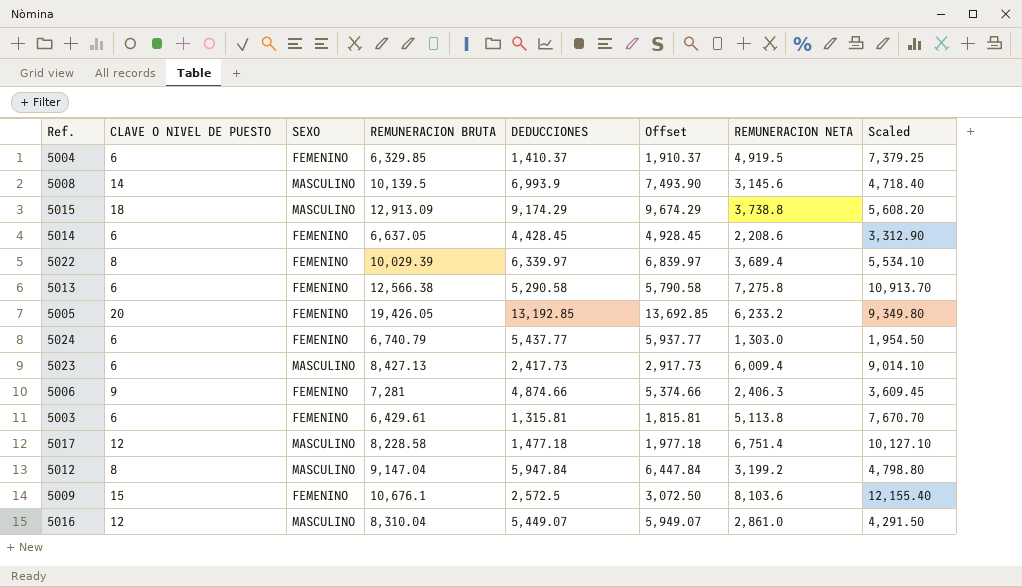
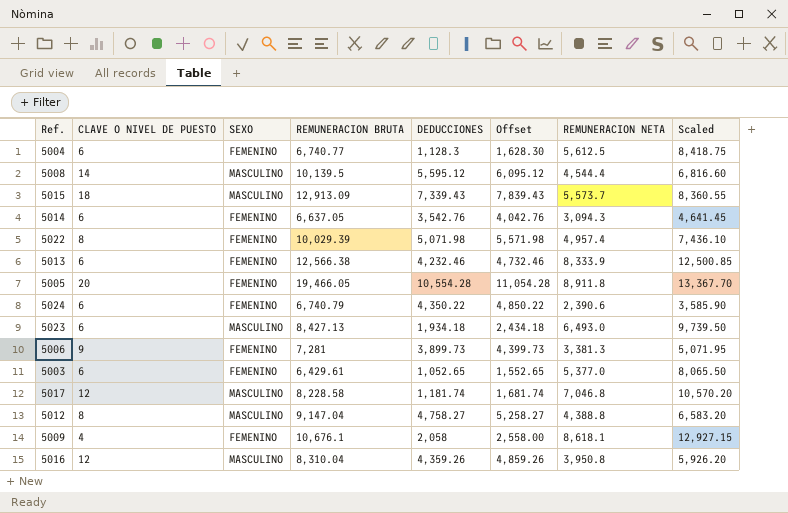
5004 | REMUNERACION BRUTA: 6,329.85 -> 6,740.77
5004 | DEDUCCIONES: 1,410.37 -> 1,128.3
5004 | Offset: 1,910.37 -> 1,628.30
5004 | REMUNERACION NETA: 4,919.5 -> 5,612.5
5004 | Scaled: 7,379.25 -> 8,418.75
5008 | DEDUCCIONES: 6,993.9 -> 5,595.12
5008 | Offset: 7,493.90 -> 6,095.12
5008 | REMUNERACION NETA: 3,145.6 -> 4,544.4
5008 | Scaled: 4,718.40 -> 6,816.60
5015 | DEDUCCIONES: 9,174.29 -> 7,339.43
5015 | Offset: 9,674.29 -> 7,839.43
5015 | REMUNERACION NETA: 3,738.8 -> 5,573.7
5015 | Scaled: 5,608.20 -> 8,360.55
5014 | DEDUCCIONES: 4,428.45 -> 3,542.76
5014 | Offset: 4,928.45 -> 4,042.76
5014 | REMUNERACION NETA: 2,208.6 -> 3,094.3
5014 | Scaled: 3,312.90 -> 4,641.45
5022 | DEDUCCIONES: 6,339.97 -> 5,071.98
5022 | Offset: 6,839.97 -> 5,571.98
5022 | REMUNERACION NETA: 3,689.4 -> 4,957.4
5022 | Scaled: 5,534.10 -> 7,436.10
5013 | DEDUCCIONES: 5,290.58 -> 4,232.46
5013 | Offset: 5,790.58 -> 4,732.46
5013 | REMUNERACION NETA: 7,275.8 -> 8,333.9
5013 | Scaled: 10,913.70 -> 12,500.85
5005 | REMUNERACION BRUTA: 19,426.05 -> 19,466.05
5005 | DEDUCCIONES: 13,192.85 -> 10,554.28
5005 | Offset: 13,692.85 -> 11,054.28
5005 | REMUNERACION NETA: 6,233.2 -> 8,911.8
5005 | Scaled: 9,349.80 -> 13,367.70
5024 | DEDUCCIONES: 5,437.77 -> 4,350.22
5024 | Offset: 5,937.77 -> 4,850.22
5024 | REMUNERACION NETA: 1,303.0 -> 2,390.6
5024 | Scaled: 1,954.50 -> 3,585.90
5023 | DEDUCCIONES: 2,417.73 -> 1,934.18
5023 | Offset: 2,917.73 -> 2,434.18
5023 | REMUNERACION NETA: 6,009.4 -> 6,493.0
5023 | Scaled: 9,014.10 -> 9,739.50
5006 | DEDUCCIONES: 4,874.66 -> 3,899.73
5006 | Offset: 5,374.66 -> 4,399.73
5006 | REMUNERACION NETA: 2,406.3 -> 3,381.3
5006 | Scaled: 3,609.45 -> 5,071.95
5003 | DEDUCCIONES: 1,315.81 -> 1,052.65
5003 | Offset: 1,815.81 -> 1,552.65
5003 | REMUNERACION NETA: 5,113.8 -> 5,377.0
5003 | Scaled: 7,670.70 -> 8,065.50
5017 | DEDUCCIONES: 1,477.18 -> 1,181.74
5017 | Offset: 1,977.18 -> 1,681.74
5017 | REMUNERACION NETA: 6,751.4 -> 7,046.8
5017 | Scaled: 10,127.10 -> 10,570.20
5012 | DEDUCCIONES: 5,947.84 -> 4,758.27
5012 | Offset: 6,447.84 -> 5,258.27
5012 | REMUNERACION NETA: 3,199.2 -> 4,388.8
5012 | Scaled: 4,798.80 -> 6,583.20
5009 | CLAVE O NIVEL DE PUESTO: 15 -> 4
5009 | DEDUCCIONES: 2,572.5 -> 2,058
5009 | Offset: 3,072.50 -> 2,558.00
5009 | REMUNERACION NETA: 8,103.6 -> 8,618.1
5009 | Scaled: 12,155.40 -> 12,927.15
5016 | DEDUCCIONES: 5,449.07 -> 4,359.26
5016 | Offset: 5,949.07 -> 4,859.26
5016 | REMUNERACION NETA: 2,861.0 -> 3,950.8
5016 | Scaled: 4,291.50 -> 5,926.20

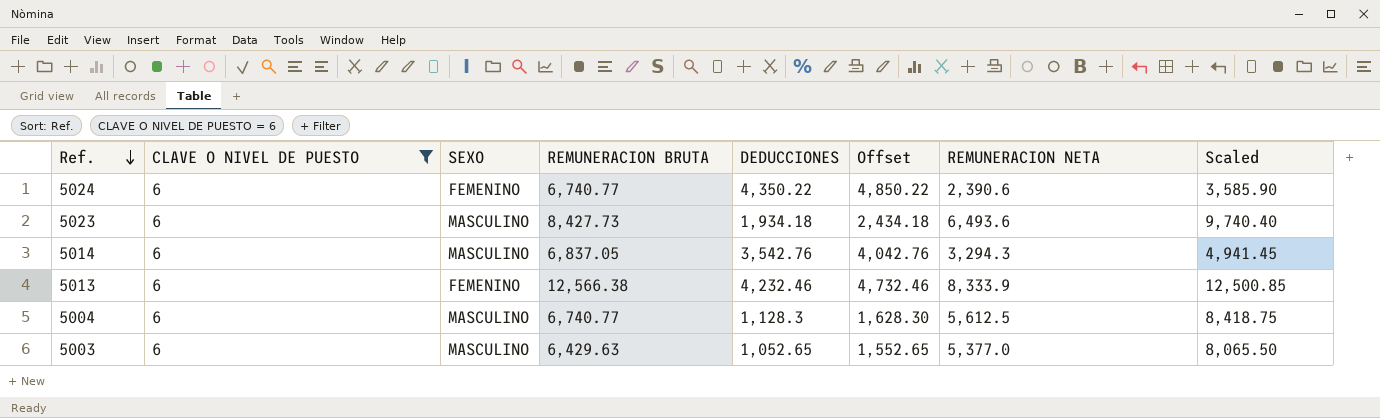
filter: none -> CLAVE O NIVEL DE PUESTO = 6
row order: none -> Ref. descending
5024 | REMUNERACION BRUTA: 6,740.79 -> 6,740.77
5023 | REMUNERACION BRUTA: 8,427.13 -> 8,427.73
5023 | REMUNERACION NETA: 6,493.0 -> 6,493.6
5023 | Scaled: 9,739.50 -> 9,740.40
5014 | SEXO: FEMENINO -> MASCULINO
5014 | REMUNERACION BRUTA: 6,637.05 -> 6,837.05
5014 | REMUNERACION NETA: 3,094.3 -> 3,294.3
5014 | Scaled: 4,641.45 -> 4,941.45
5004 | SEXO: FEMENINO -> MASCULINO
5003 | SEXO: FEMENINO -> MASCULINO
5003 | REMUNERACION BRUTA: 6,429.61 -> 6,429.63

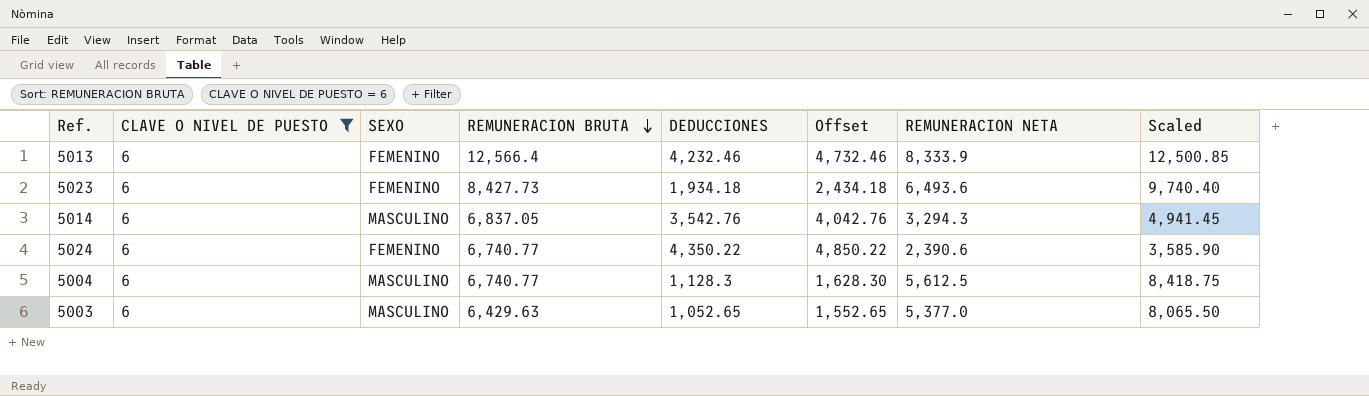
row order: Ref. descending -> REMUNERACION BRUTA descending
5013 | REMUNERACION BRUTA: 12,566.38 -> 12,566.4
5023 | SEXO: MASCULINO -> FEMENINO

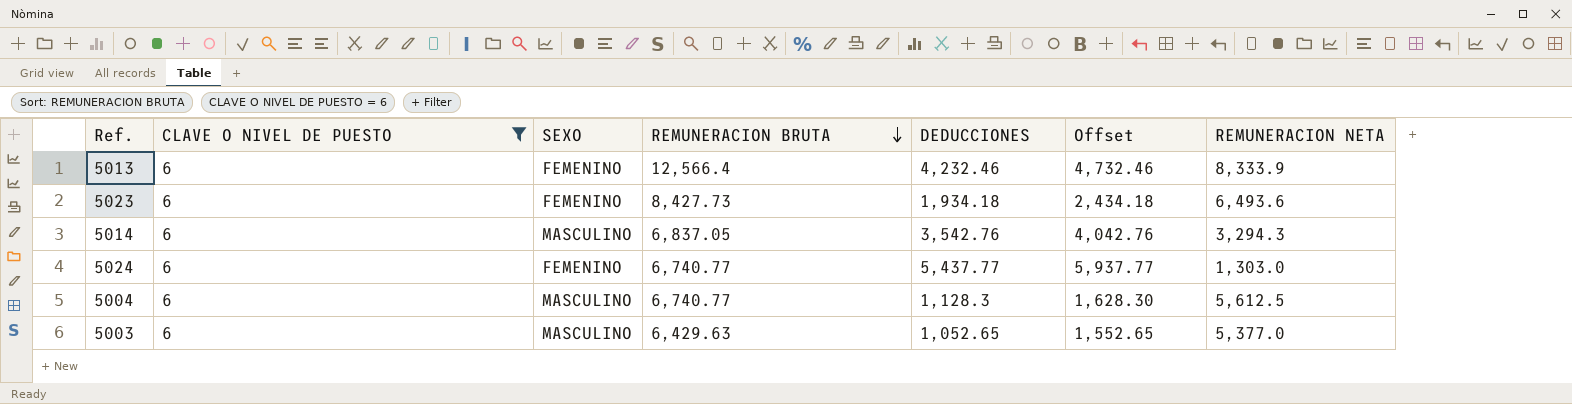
column Scaled | formula: [REMUNERACION NETA] * 1.5 -> none
5024 | DEDUCCIONES: 4,350.22 -> 5,437.77
5024 | Offset: 4,850.22 -> 5,937.77
5024 | REMUNERACION NETA: 2,390.6 -> 1,303.0

